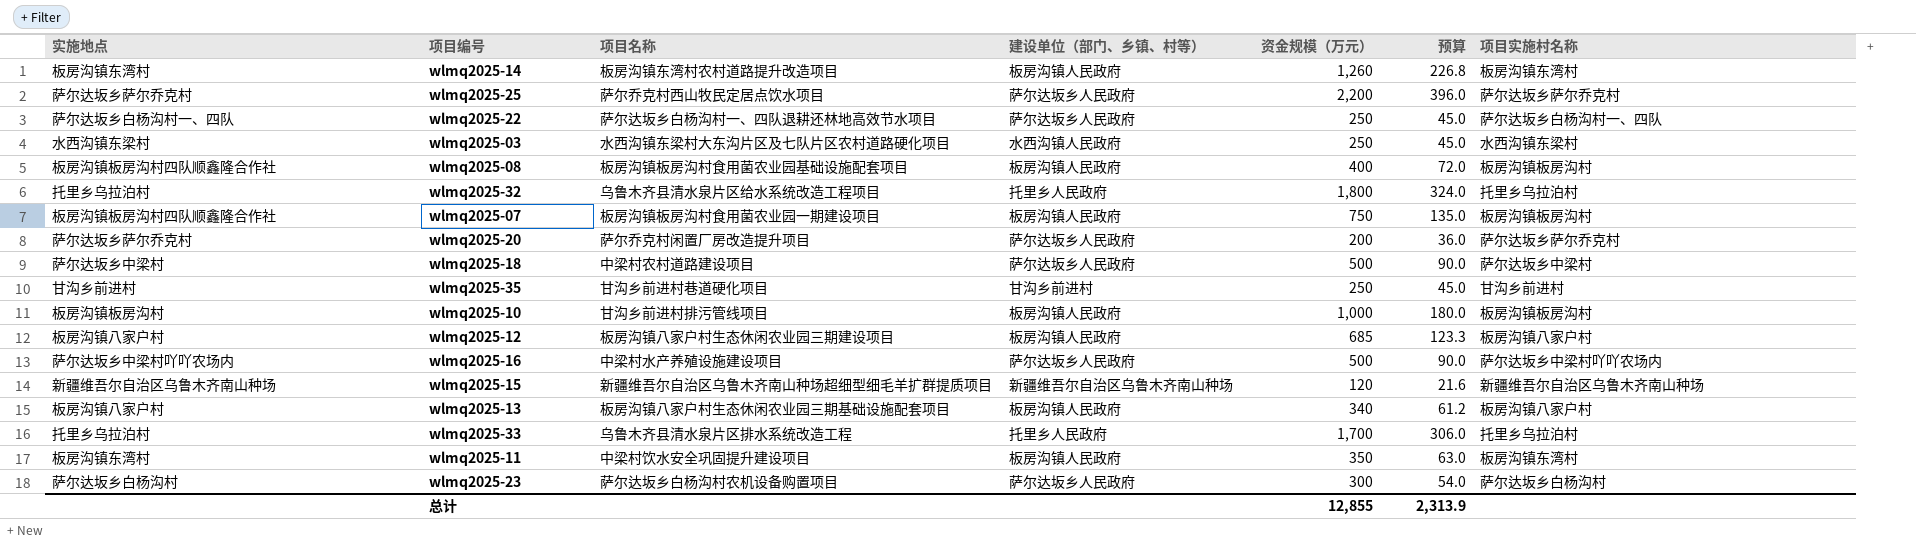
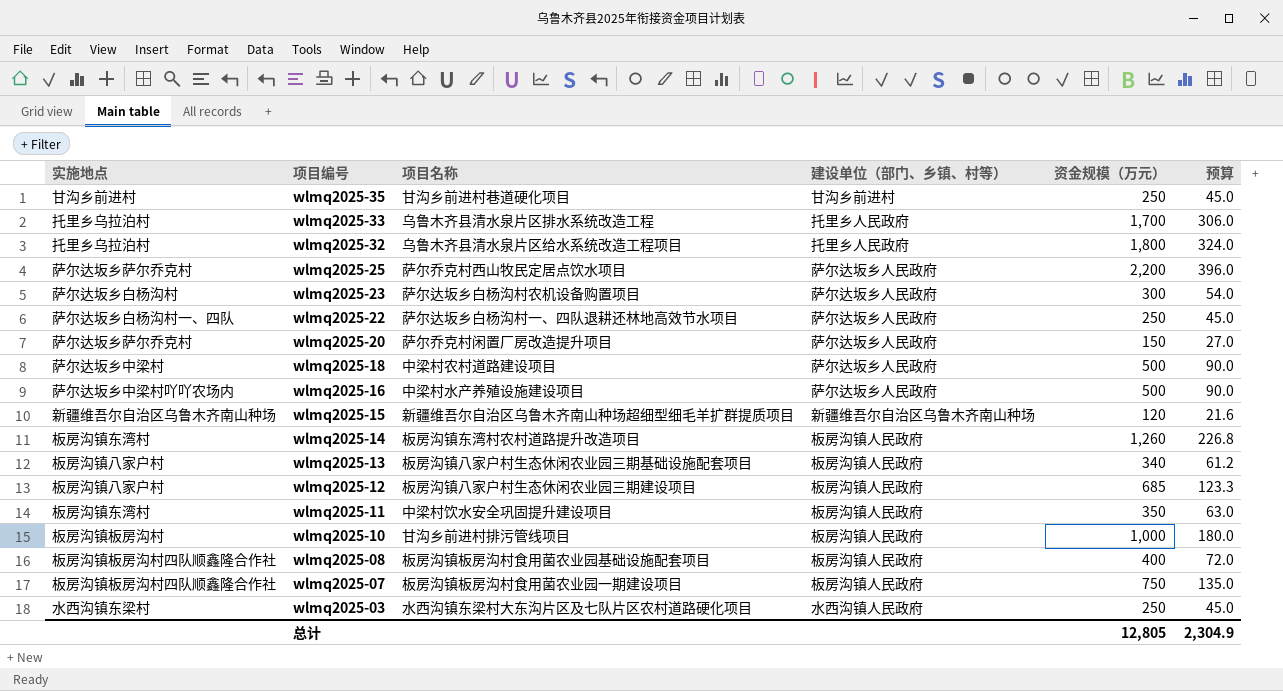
row order: none -> 项目编号 descending
column 项目实施村名称 | position: 7 -> none
wlmq2025-20 | 资金规模（万元）: 200 -> 150
wlmq2025-20 | 预算: 36.0 -> 27.0
总计 | 资金规模（万元）: 12,855 -> 12,805
总计 | 预算: 2,313.9 -> 2,304.9

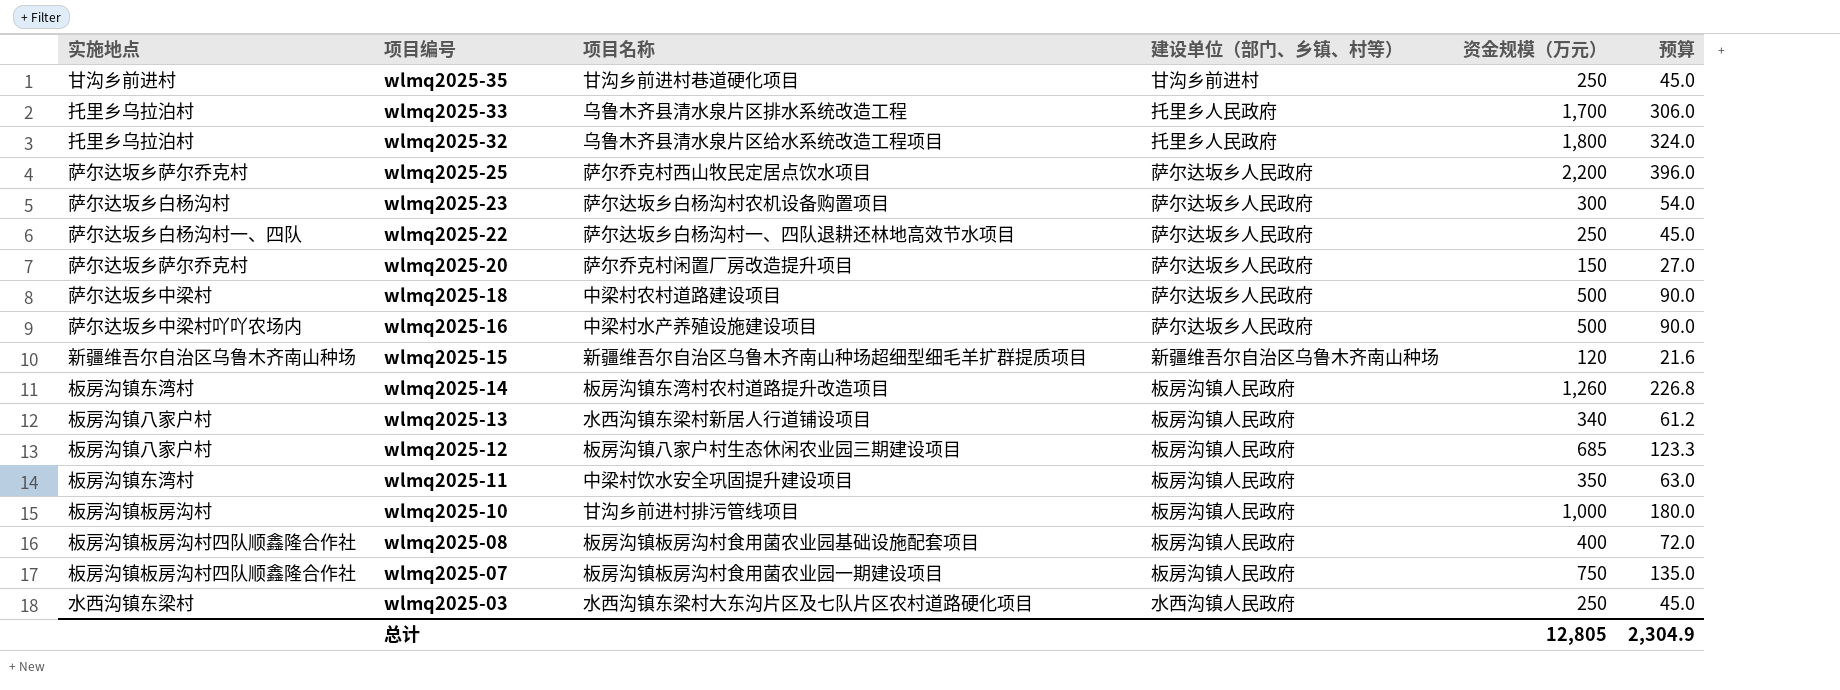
wlmq2025-13 | 项目名称: 板房沟镇八家户村生态休闲农业园三期基础设施配套项目 -> 水西沟镇东梁村新居人行道铺设项目

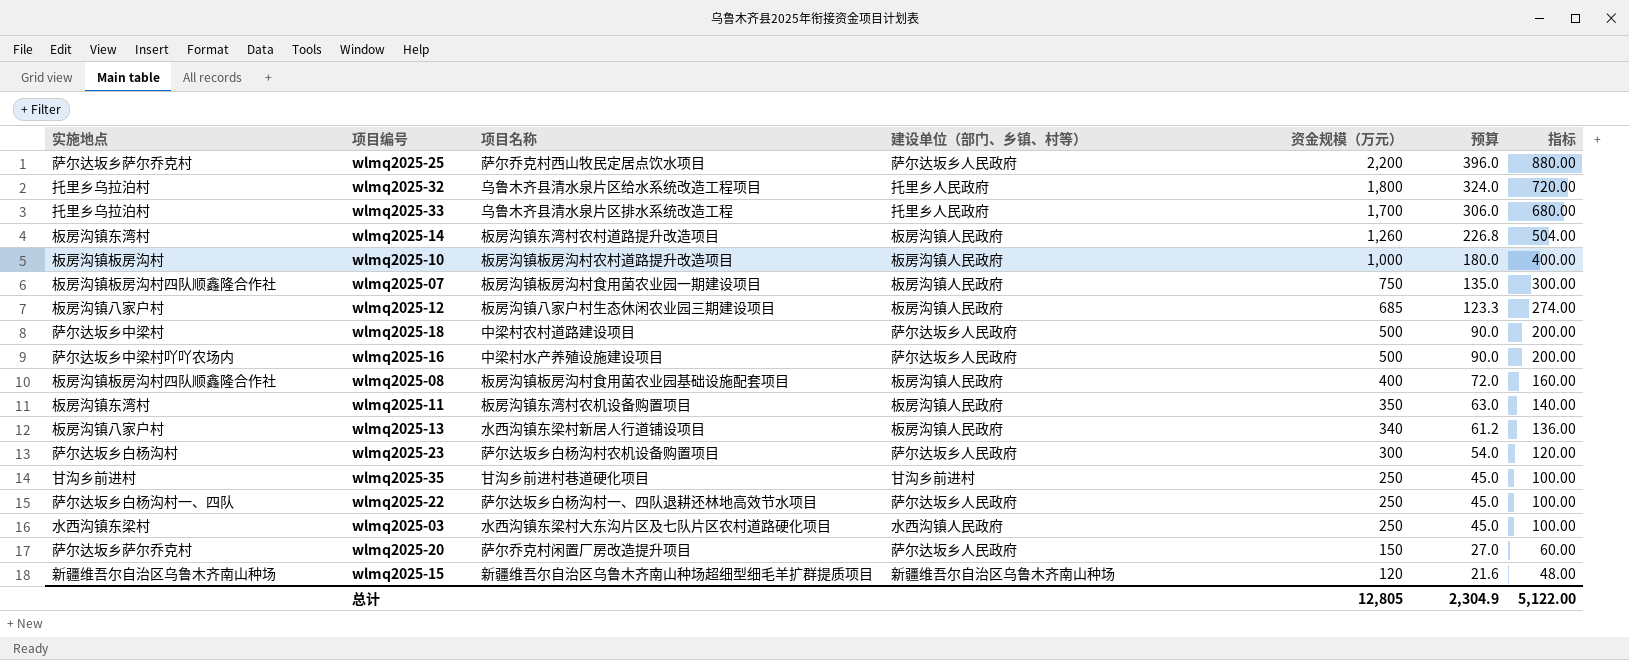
row order: 项目编号 descending -> 资金规模（万元） descending
column 指标 | formula: none -> [资金规模（万元）] * 0.4
wlmq2025-10 | 项目名称: 甘沟乡前进村排污管线项目 -> 板房沟镇板房沟村农村道路提升改造项目
wlmq2025-11 | 项目名称: 中梁村饮水安全巩固提升建设项目 -> 板房沟镇东湾村农机设备购置项目

